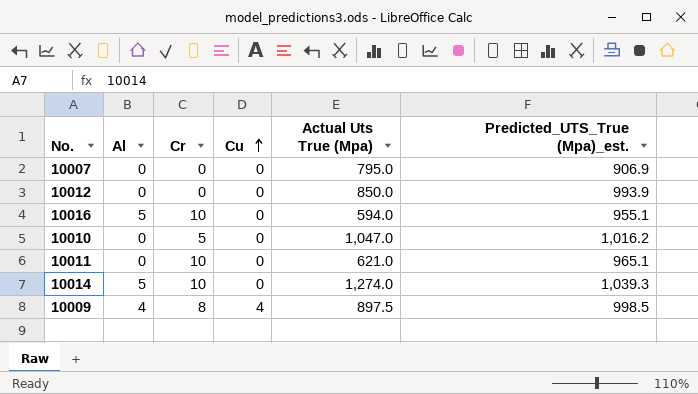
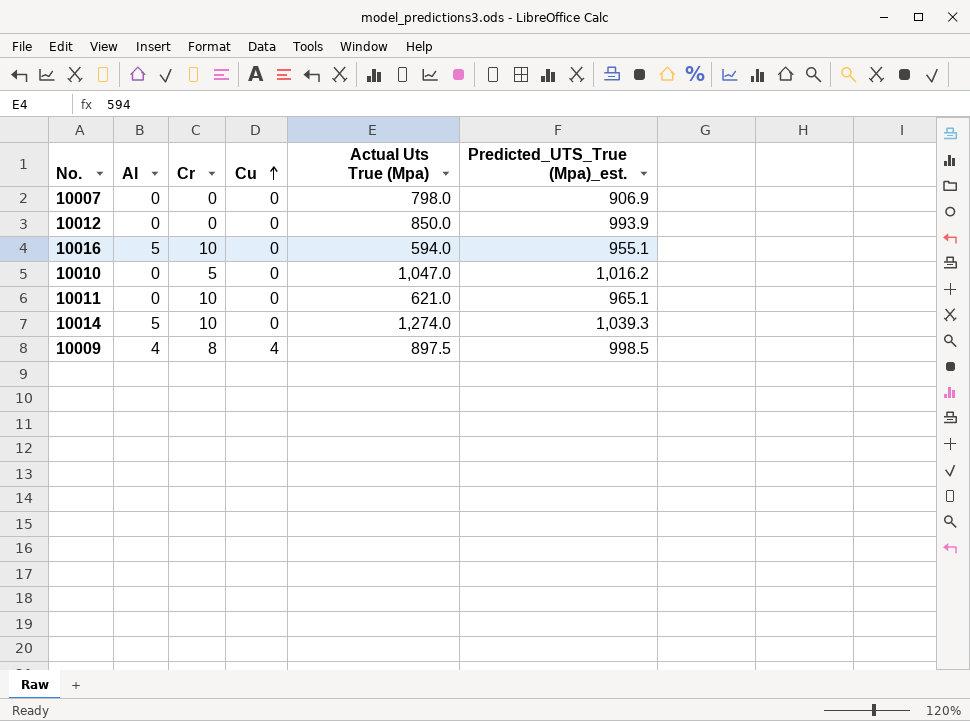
10007 | Actual Uts True (Mpa): 795.0 -> 798.0

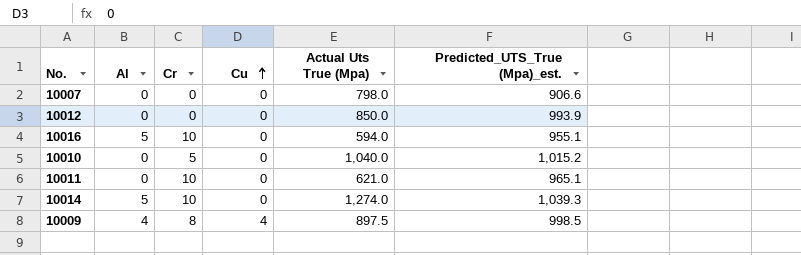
10007 | Predicted_UTS_True (Mpa)_est.: 906.9 -> 906.6
10010 | Actual Uts True (Mpa): 1,047.0 -> 1,040.0
10010 | Predicted_UTS_True (Mpa)_est.: 1,016.2 -> 1,015.2

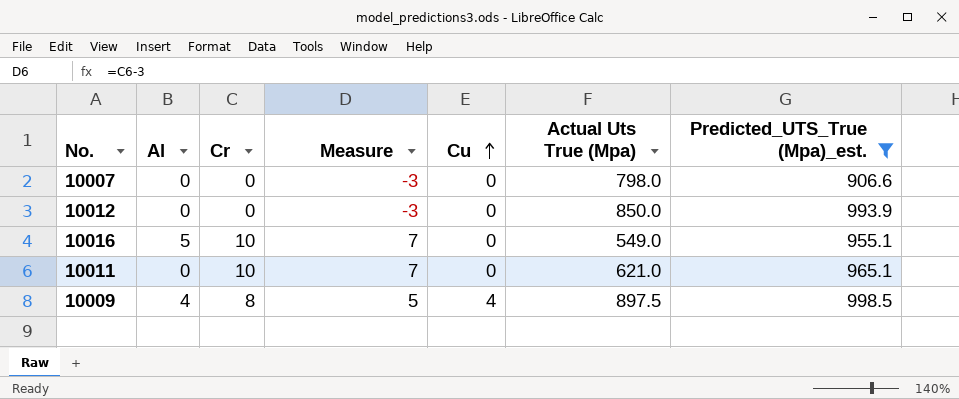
filter: none -> Predicted_UTS_True (Mpa)_est. <= 998.5
column Measure | formula: none -> [Cr] - 3
10016 | Actual Uts True (Mpa): 594.0 -> 549.0

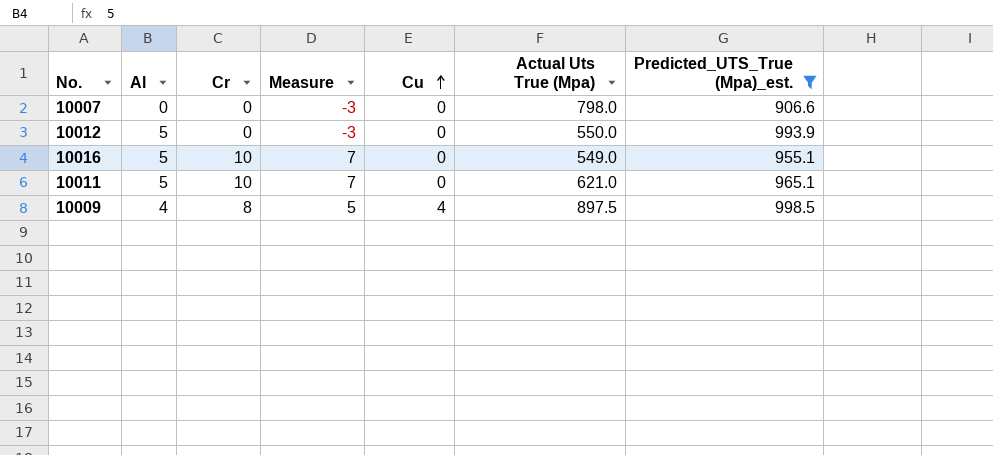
10012 | Al: 0 -> 5
10012 | Actual Uts True (Mpa): 850.0 -> 550.0
10011 | Al: 0 -> 5

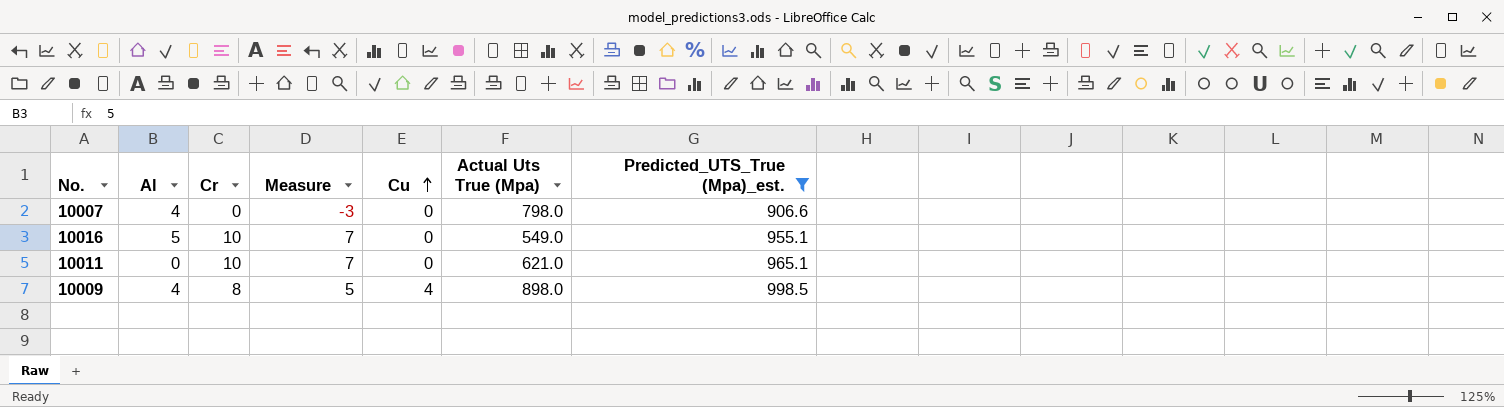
row 10012: 5 | 0 | -3 | 0 | 550.0 | 993.9 -> none
10007 | Al: 0 -> 4
10011 | Al: 5 -> 0
10009 | Actual Uts True (Mpa): 897.5 -> 898.0

